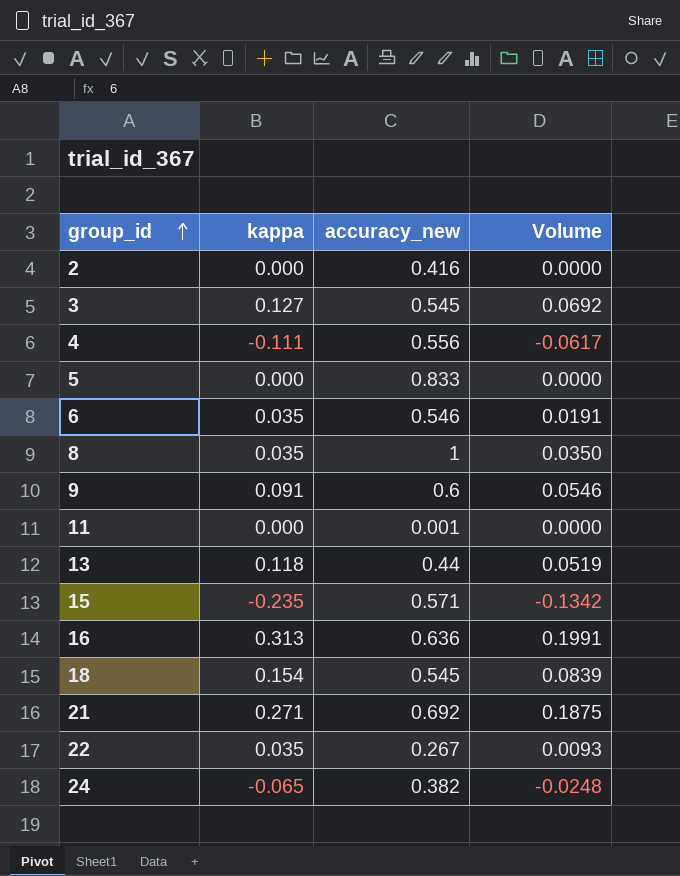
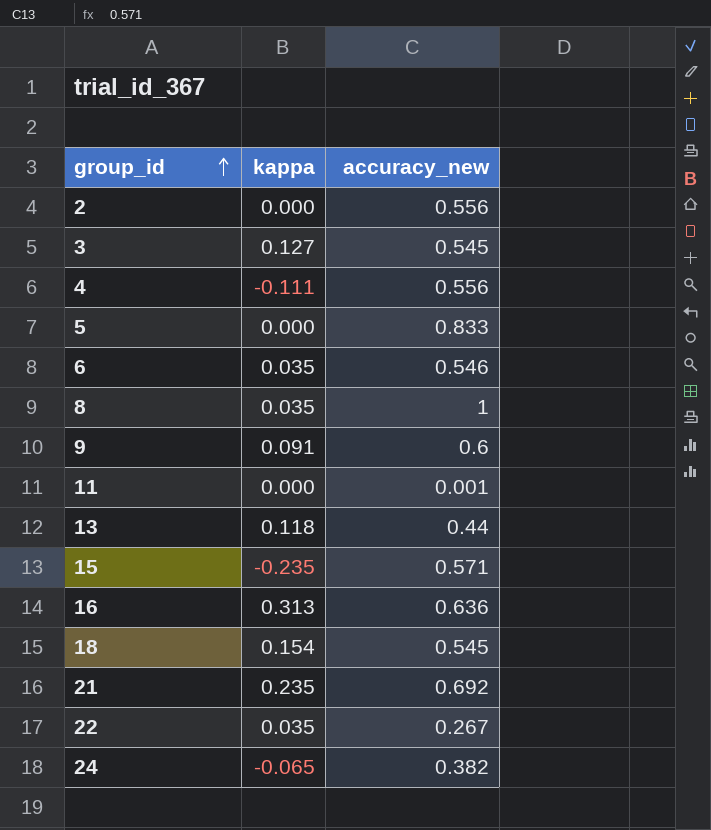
column Volume | formula: [kappa] * [accuracy_new] -> none
2 | accuracy_new: 0.416 -> 0.556
21 | kappa: 0.271 -> 0.235

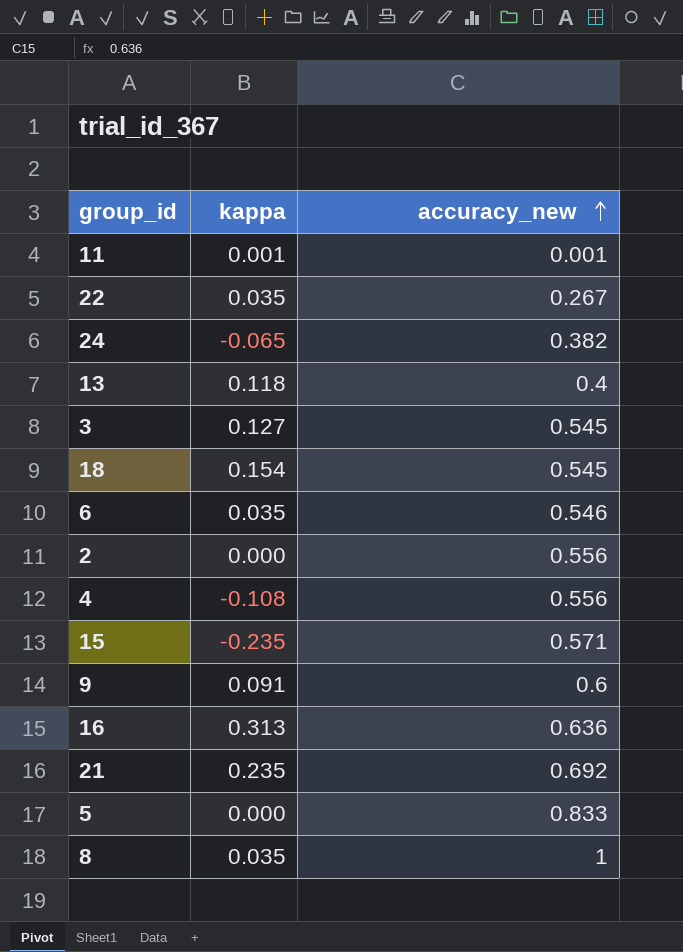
row order: group_id ascending -> accuracy_new ascending
11 | kappa: 0.000 -> 0.001
13 | accuracy_new: 0.44 -> 0.4
4 | kappa: -0.111 -> -0.108

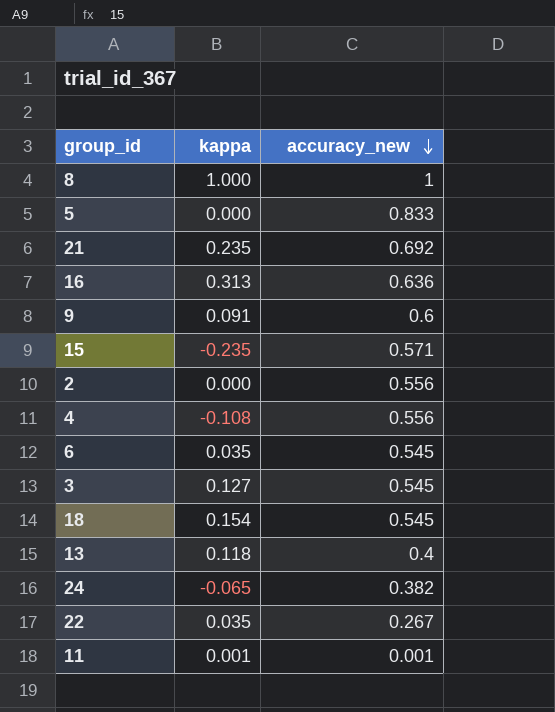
row order: accuracy_new ascending -> accuracy_new descending
8 | kappa: 0.035 -> 1.000
6 | accuracy_new: 0.546 -> 0.545

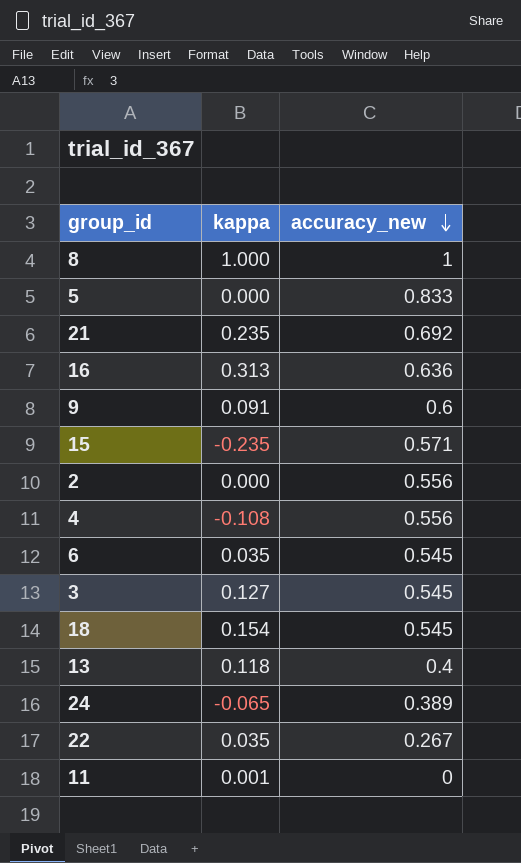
24 | accuracy_new: 0.382 -> 0.389
11 | accuracy_new: 0.001 -> 0

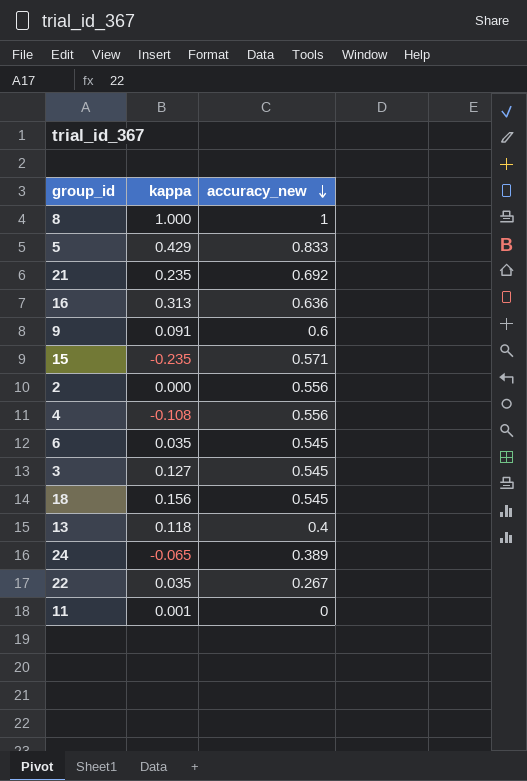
5 | kappa: 0.000 -> 0.429
18 | kappa: 0.154 -> 0.156

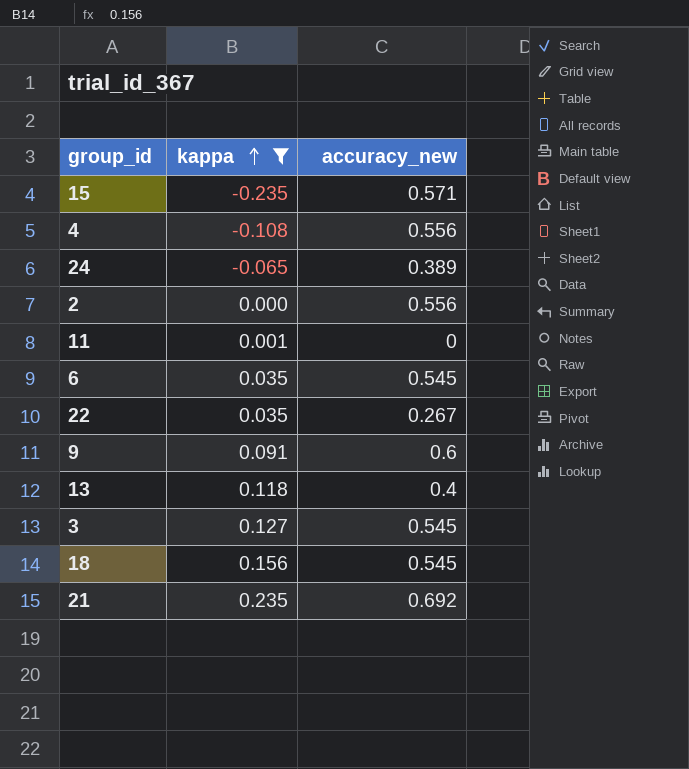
filter: none -> kappa <= 0.235
row order: accuracy_new descending -> kappa ascending

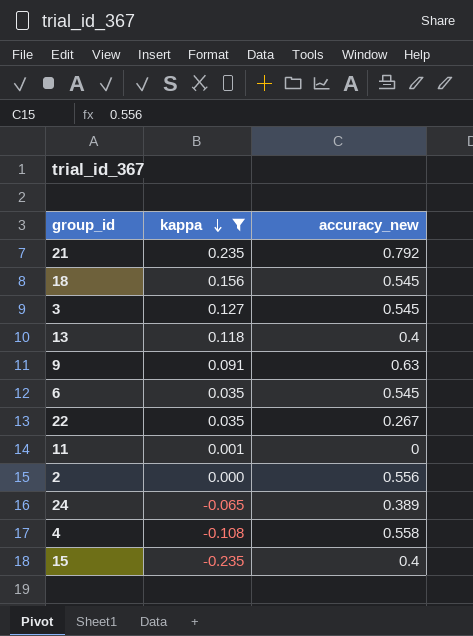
row order: kappa ascending -> kappa descending
21 | accuracy_new: 0.692 -> 0.792
9 | accuracy_new: 0.6 -> 0.63
4 | accuracy_new: 0.556 -> 0.558
15 | accuracy_new: 0.571 -> 0.4

